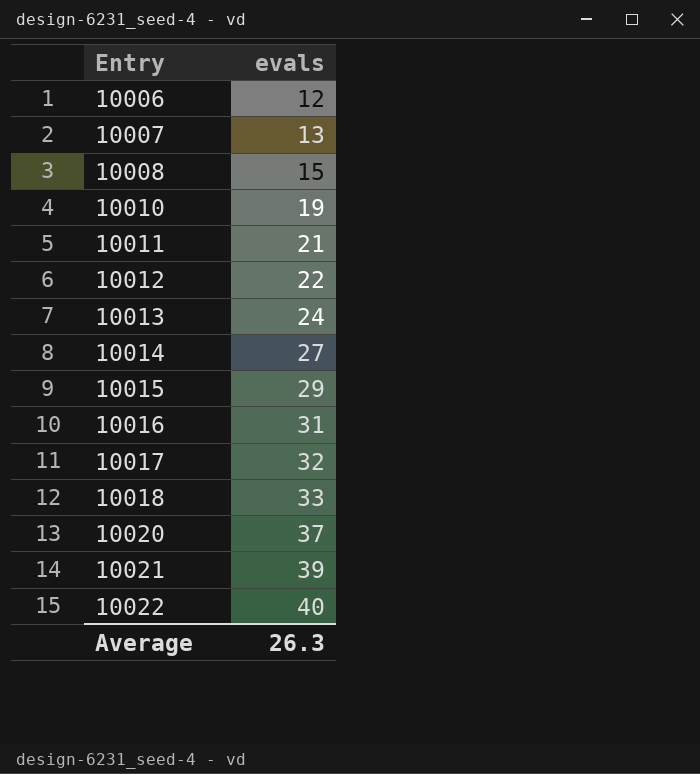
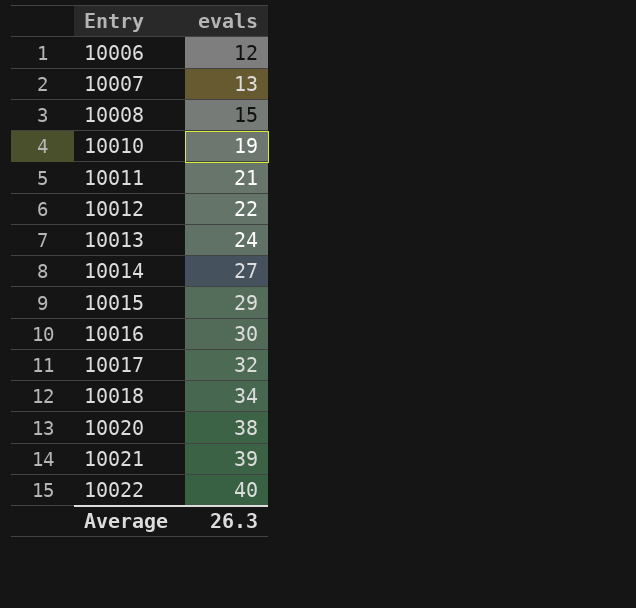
10016 | evals: 31 -> 30
10018 | evals: 33 -> 34
10020 | evals: 37 -> 38

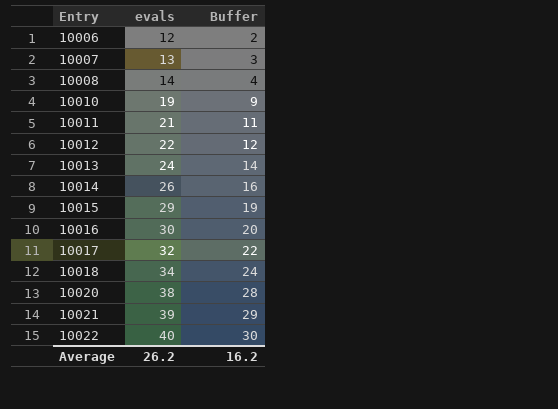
column Buffer | formula: none -> [evals] - 10
10008 | evals: 15 -> 14
10014 | evals: 27 -> 26
Average | evals: 26.3 -> 26.2

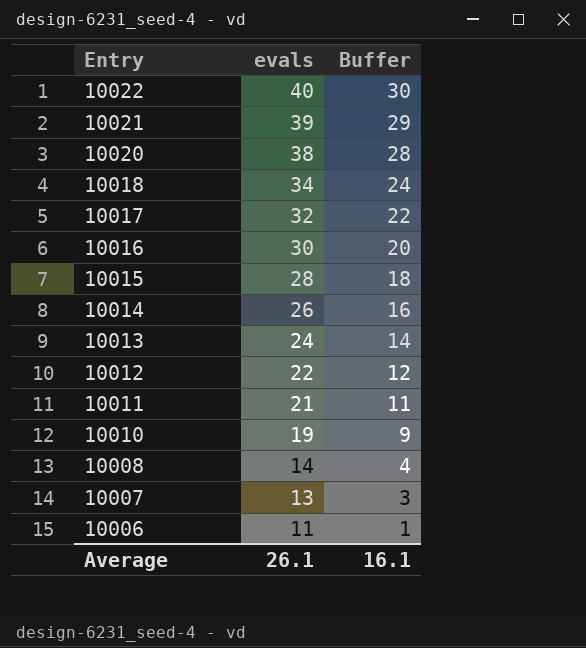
row order: Entry ascending -> Entry descending
10015 | evals: 29 -> 28
10015 | Buffer: 19 -> 18
10006 | evals: 12 -> 11
10006 | Buffer: 2 -> 1
Average | evals: 26.2 -> 26.1
Average | Buffer: 16.2 -> 16.1

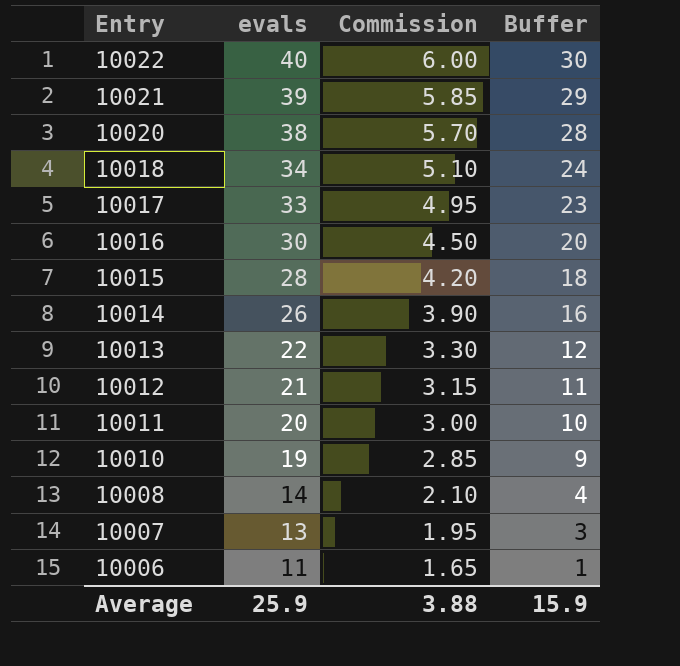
column Commission | formula: none -> [evals] * 0.15
10017 | evals: 32 -> 33
10017 | Buffer: 22 -> 23
10013 | evals: 24 -> 22
10013 | Buffer: 14 -> 12
10012 | evals: 22 -> 21
10012 | Buffer: 12 -> 11
10011 | evals: 21 -> 20
10011 | Buffer: 11 -> 10
Average | evals: 26.1 -> 25.9
Average | Buffer: 16.1 -> 15.9

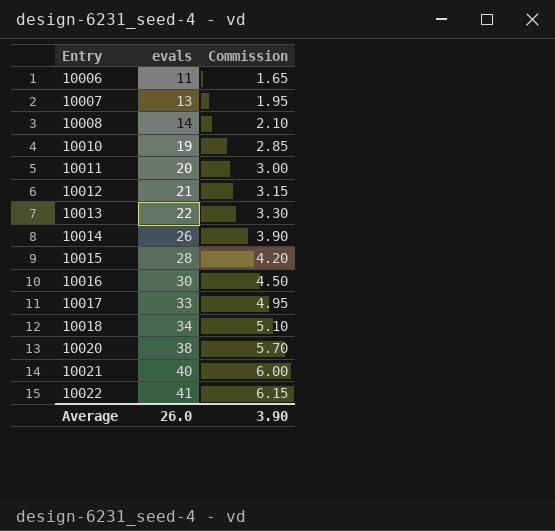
row order: Entry descending -> Entry ascending
column Buffer | formula: [evals] - 10 -> none
10021 | evals: 39 -> 40
10021 | Commission: 5.85 -> 6.00
10022 | evals: 40 -> 41
10022 | Commission: 6.00 -> 6.15
Average | evals: 25.9 -> 26.0
Average | Commission: 3.88 -> 3.90

